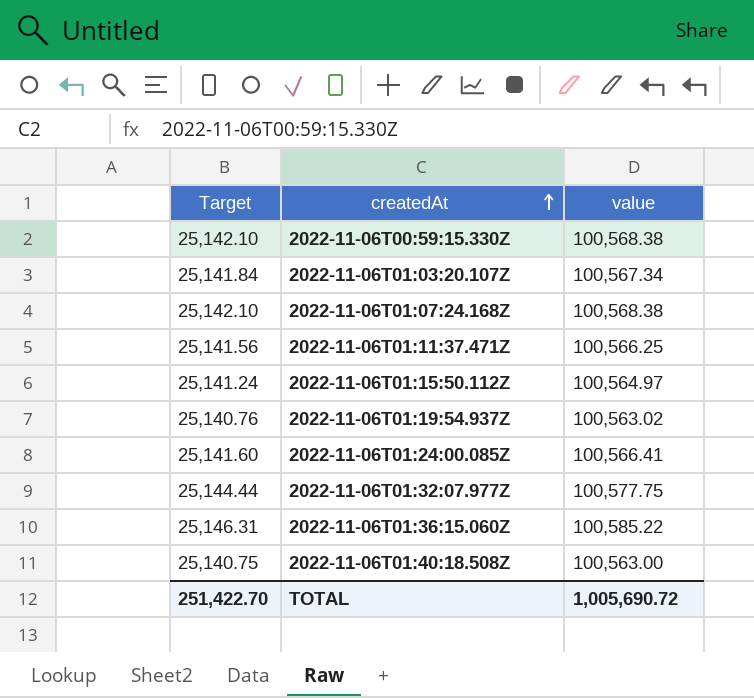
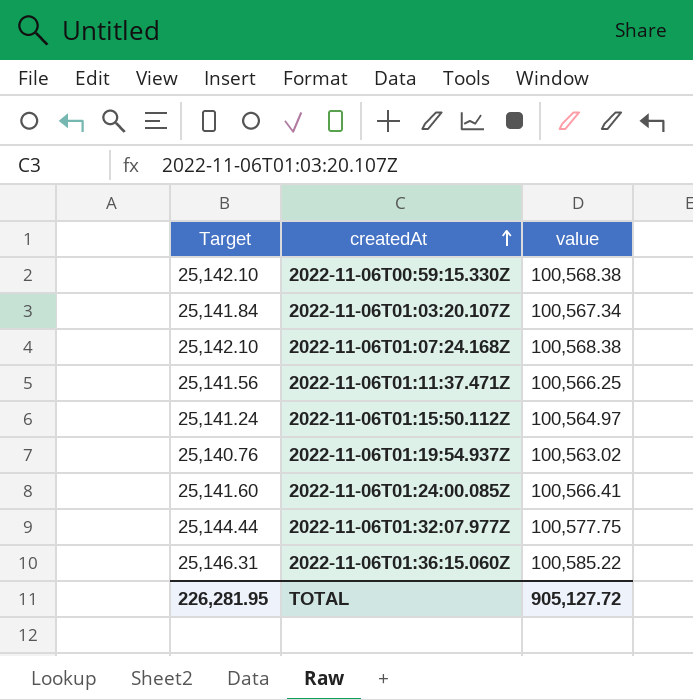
row 2022-11-06T01:40:18.508Z: 25,140.75 | 100,563.00 -> none
TOTAL | Target: 251,422.70 -> 226,281.95
TOTAL | value: 1,005,690.72 -> 905,127.72

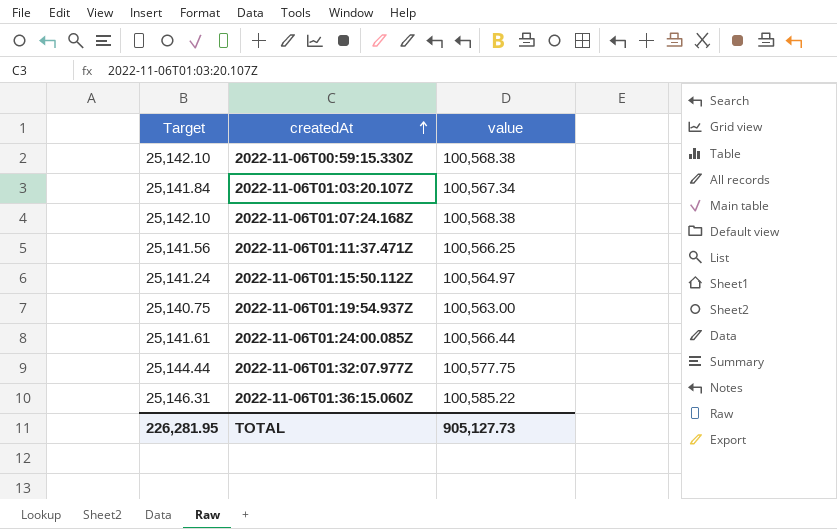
2022-11-06T01:19:54.937Z | Target: 25,140.76 -> 25,140.75
2022-11-06T01:19:54.937Z | value: 100,563.02 -> 100,563.00
2022-11-06T01:24:00.085Z | Target: 25,141.60 -> 25,141.61
2022-11-06T01:24:00.085Z | value: 100,566.41 -> 100,566.44
TOTAL | value: 905,127.72 -> 905,127.73

